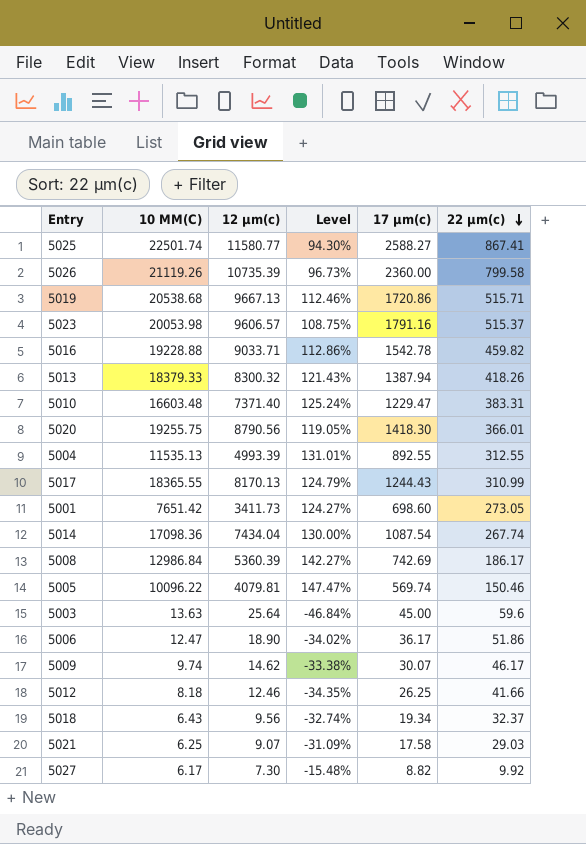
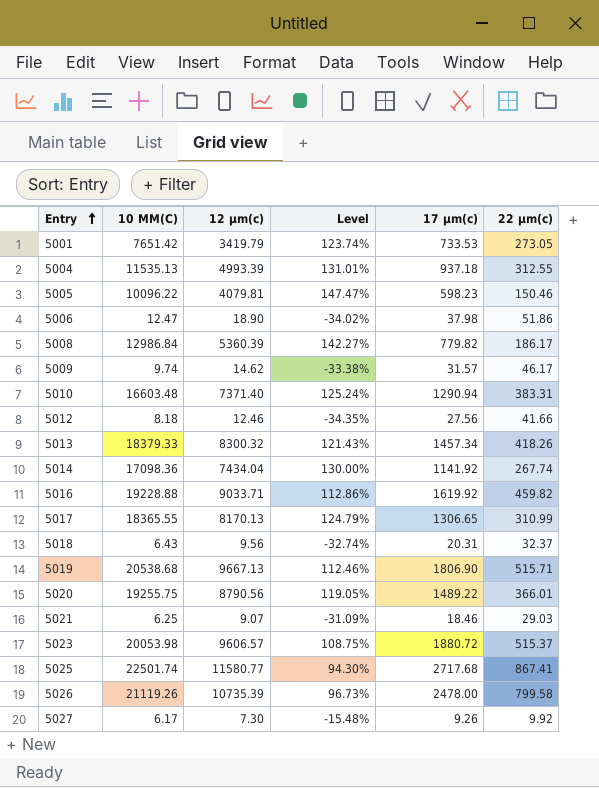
row order: 22 µm(c) descending -> Entry ascending
row 5003: 13.63 | 25.64 | -46.84% | 45.00 | 59.6 -> none
5001 | 12 µm(c): 3411.73 -> 3419.79
5001 | Level: 124.27% -> 123.74%
5001 | 17 µm(c): 698.60 -> 733.53
5004 | 17 µm(c): 892.55 -> 937.18
5005 | 17 µm(c): 569.74 -> 598.23
5006 | 17 µm(c): 36.17 -> 37.98
5008 | 17 µm(c): 742.69 -> 779.82
5009 | 17 µm(c): 30.07 -> 31.57
5010 | 17 µm(c): 1229.47 -> 1290.94
5012 | 17 µm(c): 26.25 -> 27.56
5013 | 17 µm(c): 1387.94 -> 1457.34
5014 | 17 µm(c): 1087.54 -> 1141.92
5016 | 17 µm(c): 1542.78 -> 1619.92
5017 | 17 µm(c): 1244.43 -> 1306.65
5018 | 17 µm(c): 19.34 -> 20.31
5019 | 17 µm(c): 1720.86 -> 1806.90
5020 | 17 µm(c): 1418.30 -> 1489.22
5021 | 17 µm(c): 17.58 -> 18.46
5023 | 17 µm(c): 1791.16 -> 1880.72
5025 | 17 µm(c): 2588.27 -> 2717.68
5026 | 17 µm(c): 2360.00 -> 2478.00
5027 | 17 µm(c): 8.82 -> 9.26

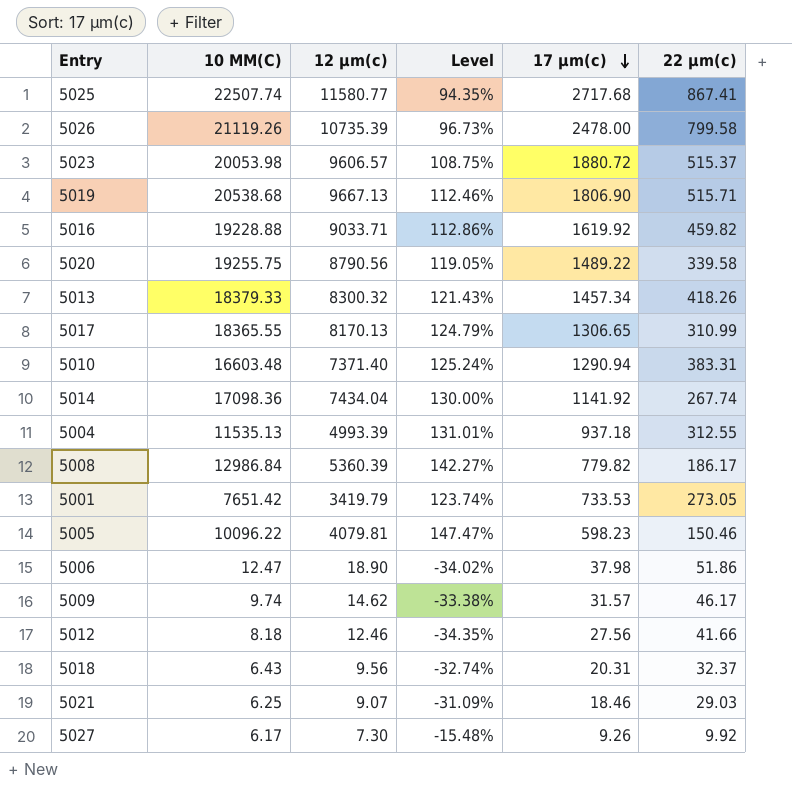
row order: Entry ascending -> 17 µm(c) descending
5025 | 10 ΜM(C): 22501.74 -> 22507.74
5025 | Level: 94.30% -> 94.35%
5020 | 22 µm(c): 366.01 -> 339.58

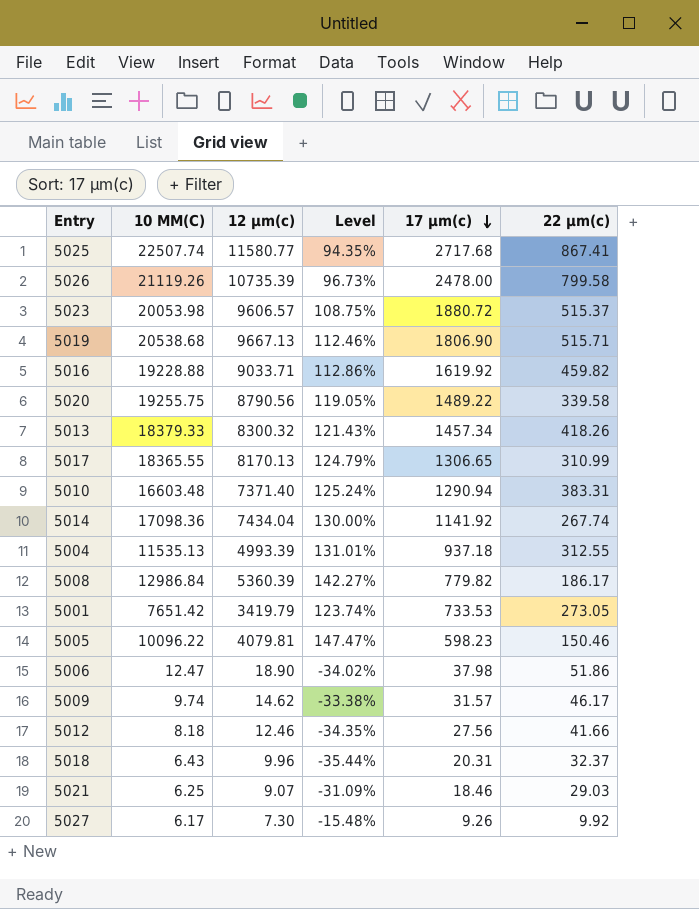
5018 | 12 µm(c): 9.56 -> 9.96
5018 | Level: -32.74% -> -35.44%

